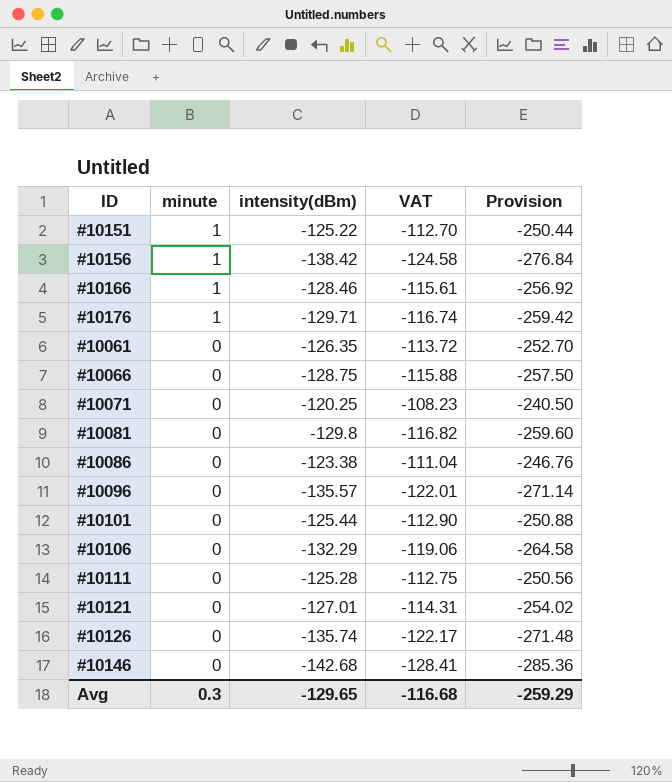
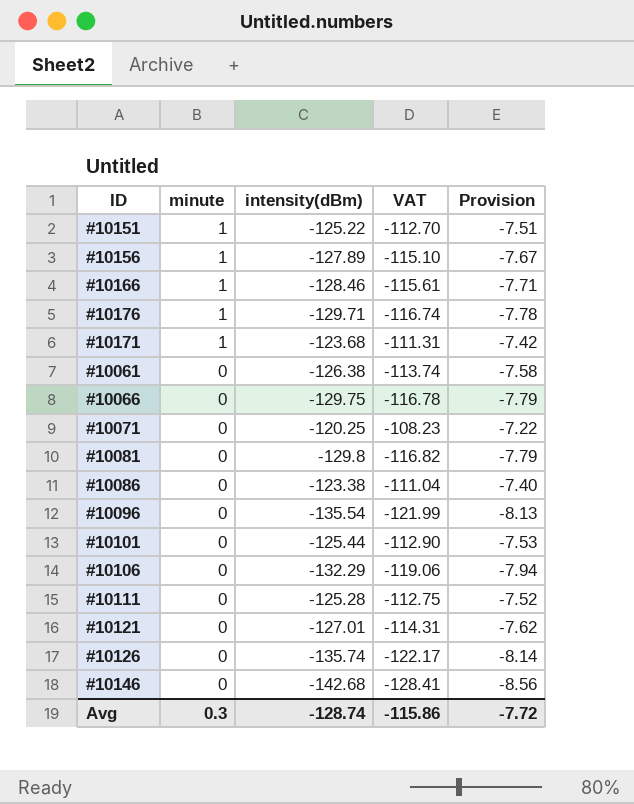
column Provision | formula: [intensity(dBm)] * 2 -> [intensity(dBm)] * 0.06
#10156 | intensity(dBm): -138.42 -> -127.89
#10156 | VAT: -124.58 -> -115.10
row #10171: none -> 1 | -123.68 | -111.31 | -7.42
#10061 | intensity(dBm): -126.35 -> -126.38
#10061 | VAT: -113.72 -> -113.74
#10066 | intensity(dBm): -128.75 -> -129.75
#10066 | VAT: -115.88 -> -116.78
#10096 | intensity(dBm): -135.57 -> -135.54
#10096 | VAT: -122.01 -> -121.99
Avg | intensity(dBm): -129.65 -> -128.74
Avg | VAT: -116.68 -> -115.86
Avg | Provision: -259.29 -> -7.72

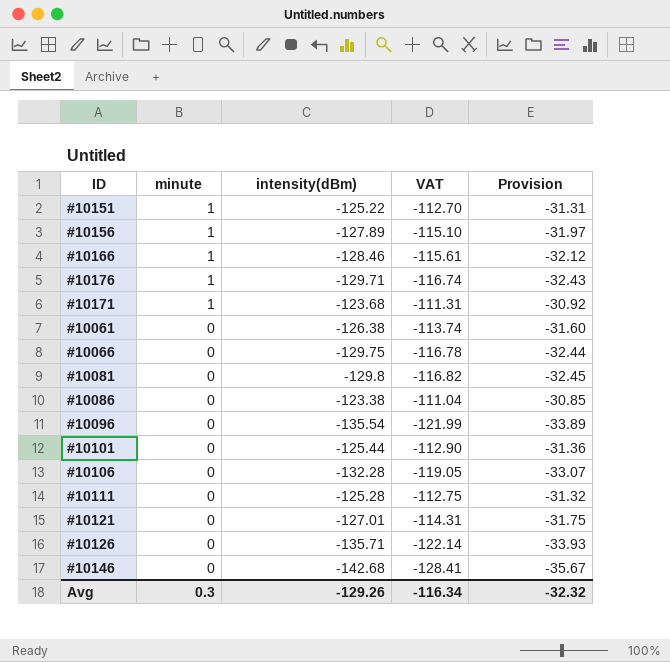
column Provision | formula: [intensity(dBm)] * 0.06 -> [intensity(dBm)] * 0.25
row #10071: 0 | -120.25 | -108.23 | -7.22 -> none
#10106 | intensity(dBm): -132.29 -> -132.28
#10106 | VAT: -119.06 -> -119.05
#10126 | intensity(dBm): -135.74 -> -135.71
#10126 | VAT: -122.17 -> -122.14
Avg | intensity(dBm): -128.74 -> -129.26
Avg | VAT: -115.86 -> -116.34
Avg | Provision: -7.72 -> -32.32

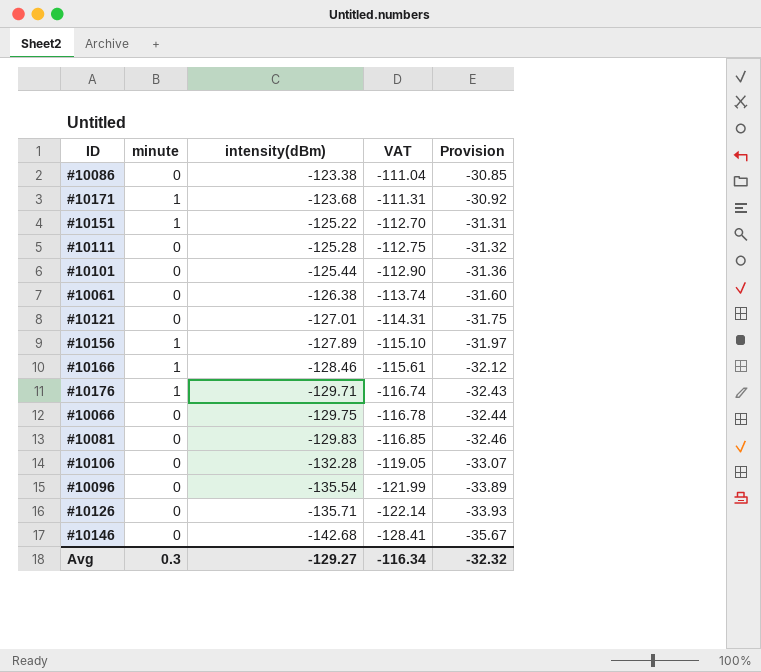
row order: minute descending -> intensity(dBm) descending
#10081 | intensity(dBm): -129.8 -> -129.83
#10081 | VAT: -116.82 -> -116.85
#10081 | Provision: -32.45 -> -32.46
Avg | intensity(dBm): -129.26 -> -129.27

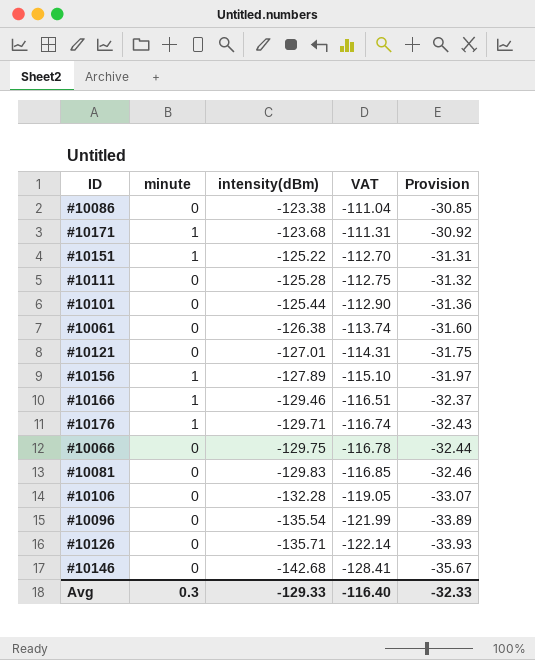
#10166 | intensity(dBm): -128.46 -> -129.46
#10166 | VAT: -115.61 -> -116.51
#10166 | Provision: -32.12 -> -32.37
Avg | intensity(dBm): -129.27 -> -129.33
Avg | VAT: -116.34 -> -116.40
Avg | Provision: -32.32 -> -32.33

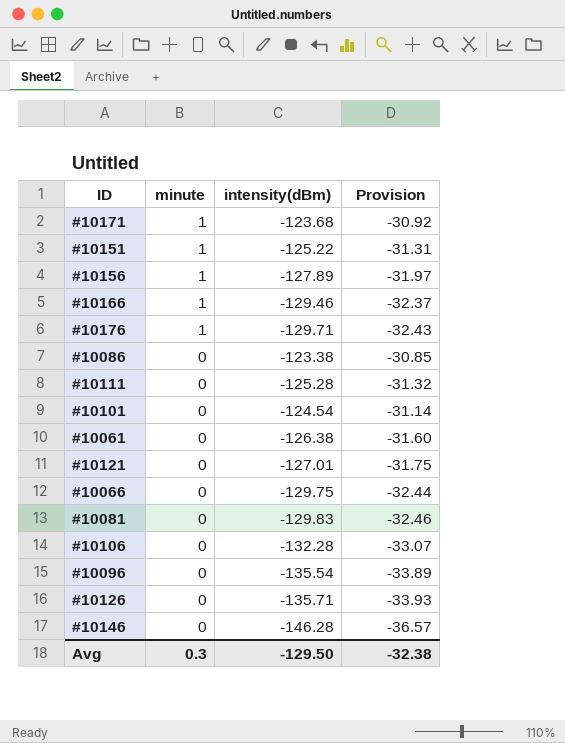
row order: intensity(dBm) descending -> minute descending
column VAT | formula: [intensity(dBm)] * 0.9 -> none
#10101 | intensity(dBm): -125.44 -> -124.54
#10101 | Provision: -31.36 -> -31.14
#10146 | intensity(dBm): -142.68 -> -146.28
#10146 | Provision: -35.67 -> -36.57
Avg | intensity(dBm): -129.33 -> -129.50
Avg | Provision: -32.33 -> -32.38

